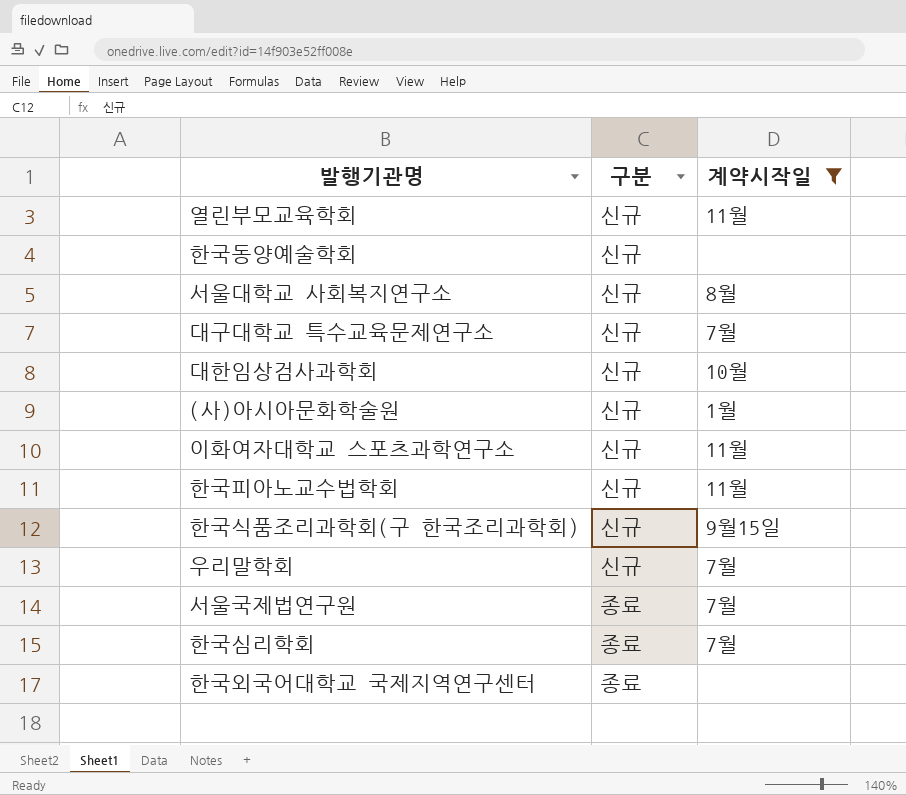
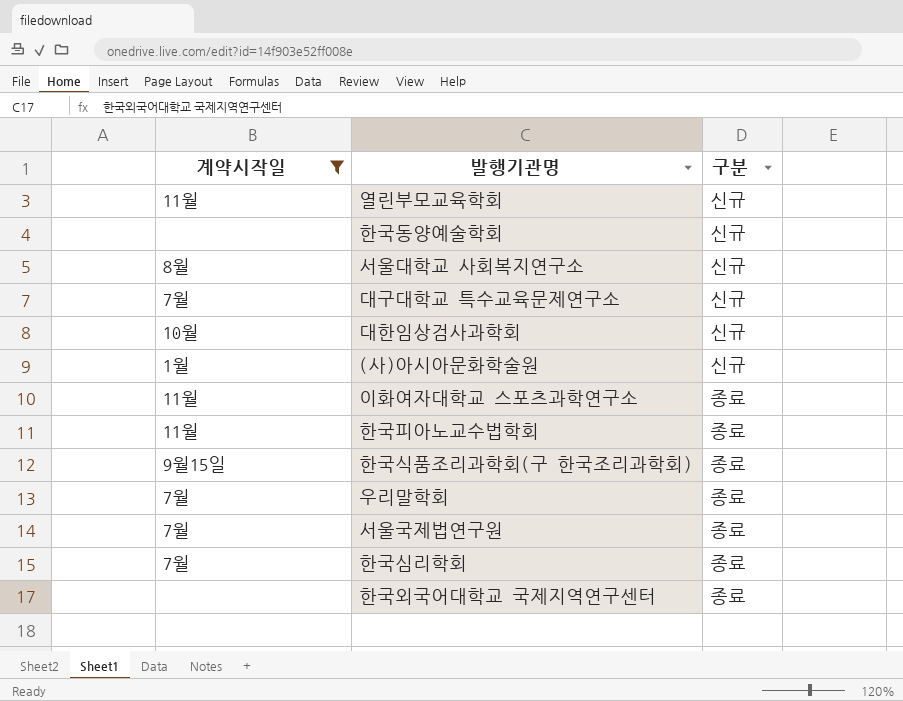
column 계약시작일 | position: 3 -> 1
이화여자대학교 스포츠과학연구소 | 구분: 신규 -> 종료
한국피아노교수법학회 | 구분: 신규 -> 종료
한국식품조리과학회(구 한국조리과학회) | 구분: 신규 -> 종료
우리말학회 | 구분: 신규 -> 종료

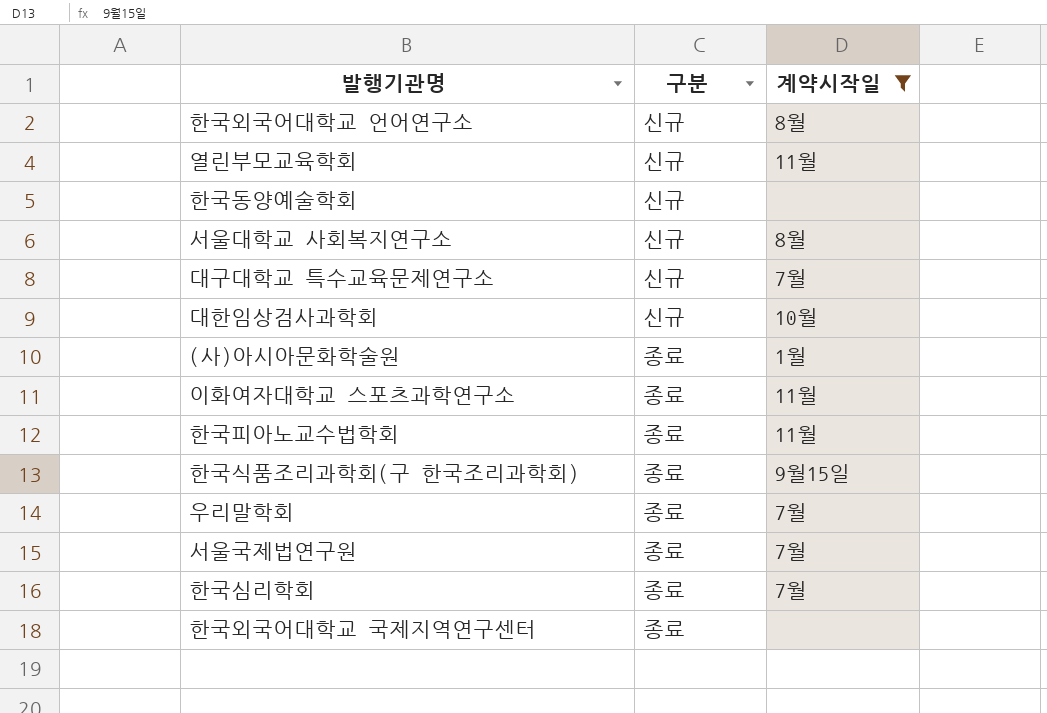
column 계약시작일 | position: 1 -> 3
row 한국외국어대학교 언어연구소: none -> 신규 | 8월
(사)아시아문화학술원 | 구분: 신규 -> 종료

